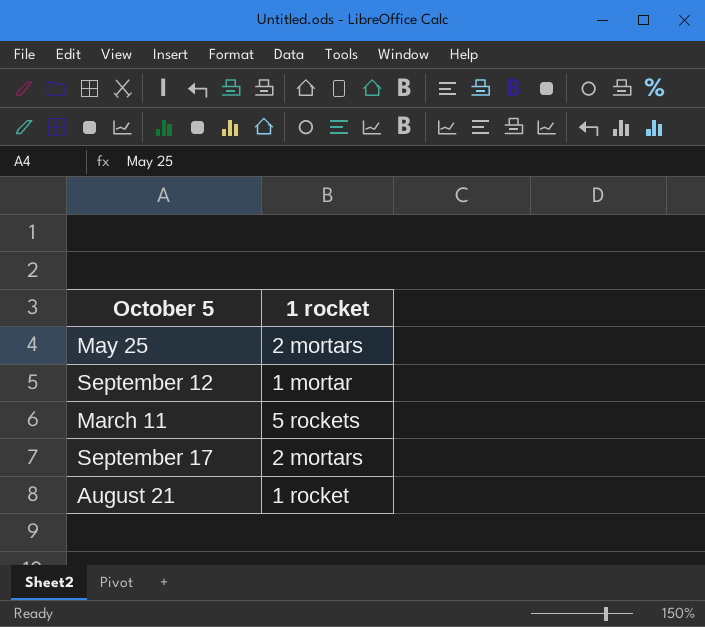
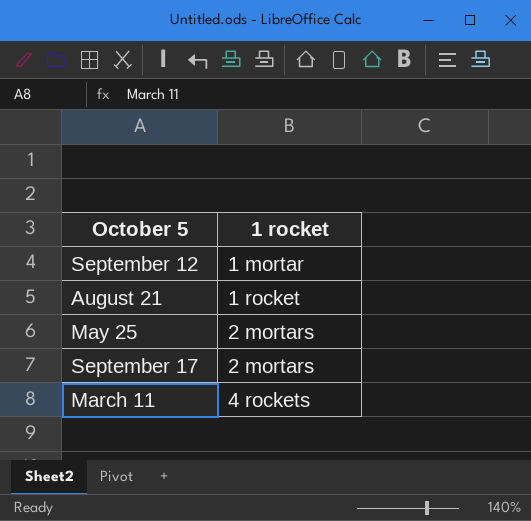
row order: none -> 1 rocket ascending
March 11 | 1 rocket: 5 rockets -> 4 rockets

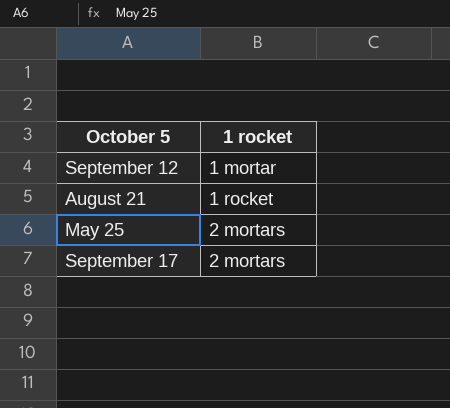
row March 11: 4 rockets -> none

